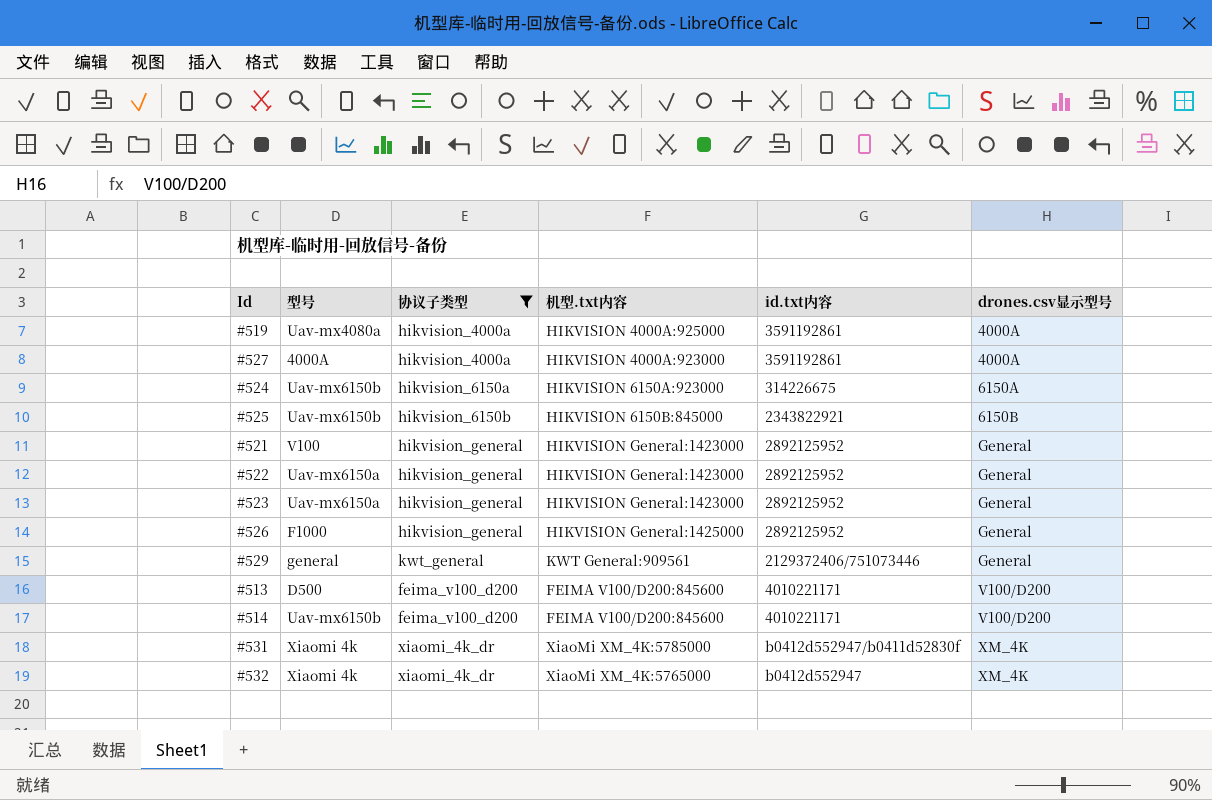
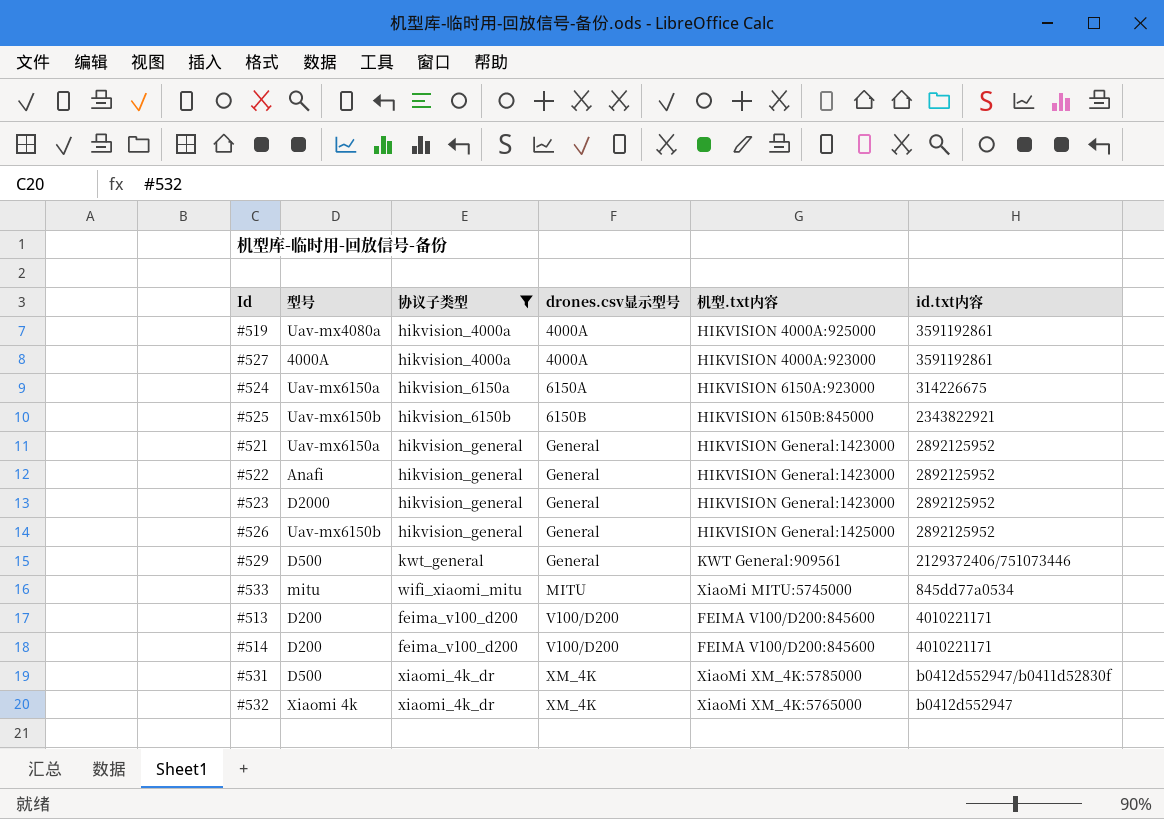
column drones.csv显示型号 | position: 6 -> 4
#524 | 型号: Uav-mx6150b -> Uav-mx6150a
#521 | 型号: V100 -> Uav-mx6150a
#522 | 型号: Uav-mx6150a -> Anafi
#523 | 型号: Uav-mx6150a -> D2000
#526 | 型号: F1000 -> Uav-mx6150b
#529 | 型号: general -> D500
row #533: none -> mitu | wifi_xiaomi_mitu | MITU | XiaoMi MITU:5745000 | 845dd77a0534
#513 | 型号: D500 -> D200
#514 | 型号: Uav-mx6150b -> D200
#531 | 型号: Xiaomi 4k -> D500

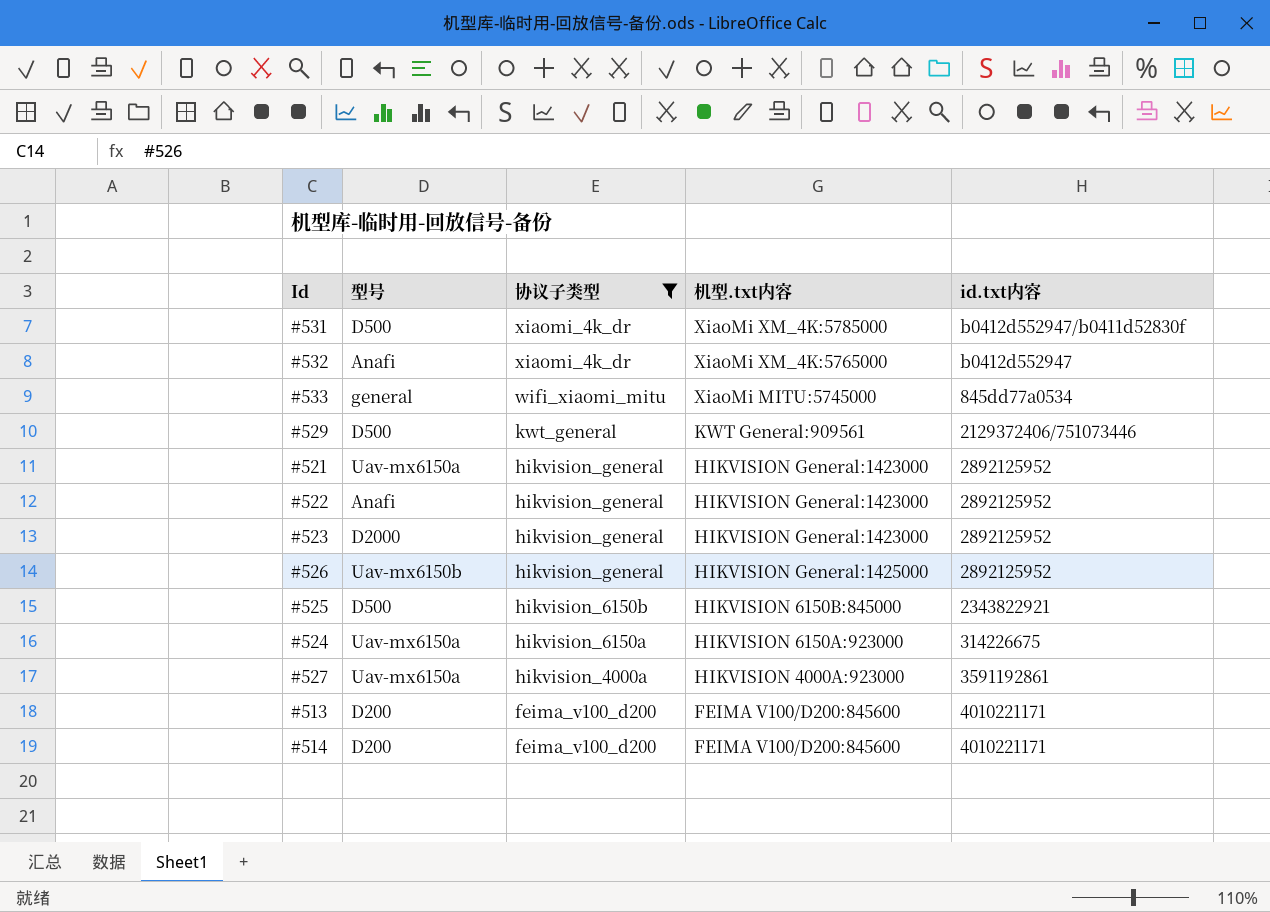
row order: drones.csv显示型号 ascending -> 协议子类型 descending
column drones.csv显示型号 | position: 4 -> none
row #519: Uav-mx4080a | hikvision_4000a | 4000A | HIKVISION 4000A:925000 | 3591192861 -> none
#532 | 型号: Xiaomi 4k -> Anafi
#533 | 型号: mitu -> general
#525 | 型号: Uav-mx6150b -> D500
#527 | 型号: 4000A -> Uav-mx6150a

